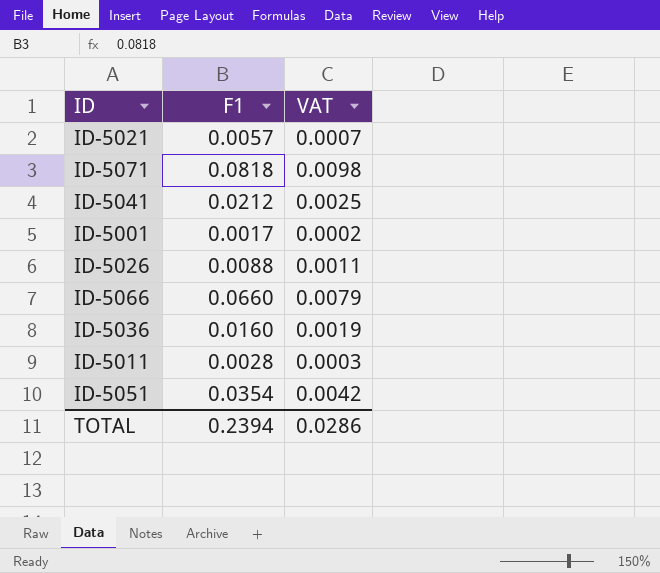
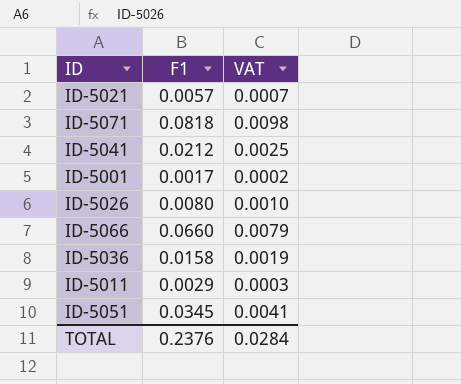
ID-5026 | F1: 0.0088 -> 0.0080
ID-5026 | VAT: 0.0011 -> 0.0010
ID-5036 | F1: 0.0160 -> 0.0158
ID-5011 | F1: 0.0028 -> 0.0029
ID-5051 | F1: 0.0354 -> 0.0345
ID-5051 | VAT: 0.0042 -> 0.0041
TOTAL | F1: 0.2394 -> 0.2376
TOTAL | VAT: 0.0286 -> 0.0284

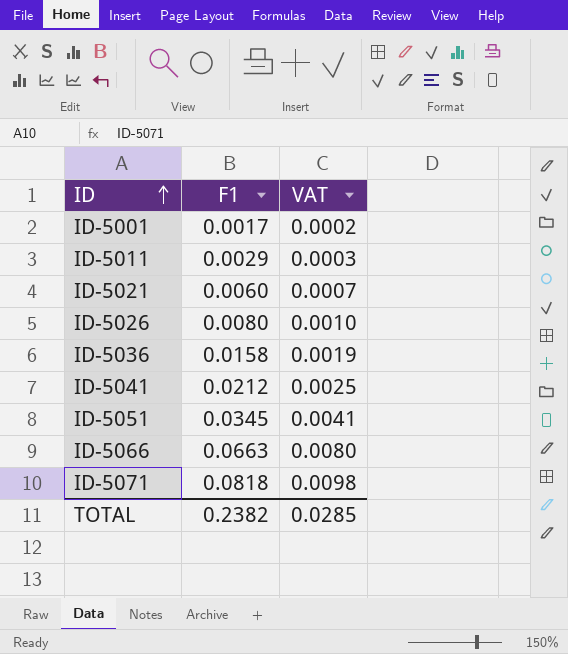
row order: none -> ID ascending
ID-5021 | F1: 0.0057 -> 0.0060
ID-5066 | F1: 0.0660 -> 0.0663
ID-5066 | VAT: 0.0079 -> 0.0080
TOTAL | F1: 0.2376 -> 0.2382
TOTAL | VAT: 0.0284 -> 0.0285

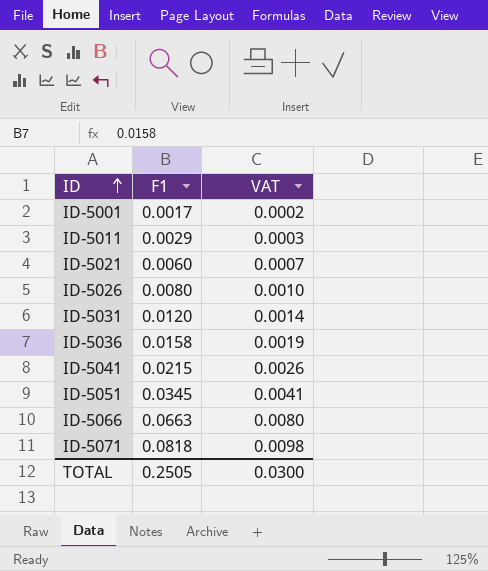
row ID-5031: none -> 0.0120 | 0.0014
ID-5041 | F1: 0.0212 -> 0.0215
ID-5041 | VAT: 0.0025 -> 0.0026
TOTAL | F1: 0.2382 -> 0.2505
TOTAL | VAT: 0.0285 -> 0.0300

